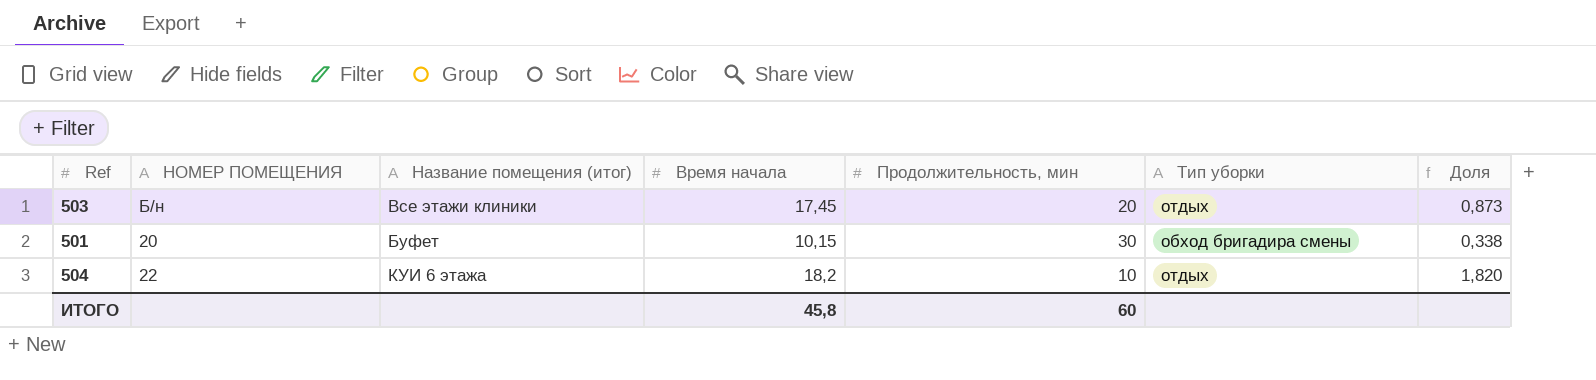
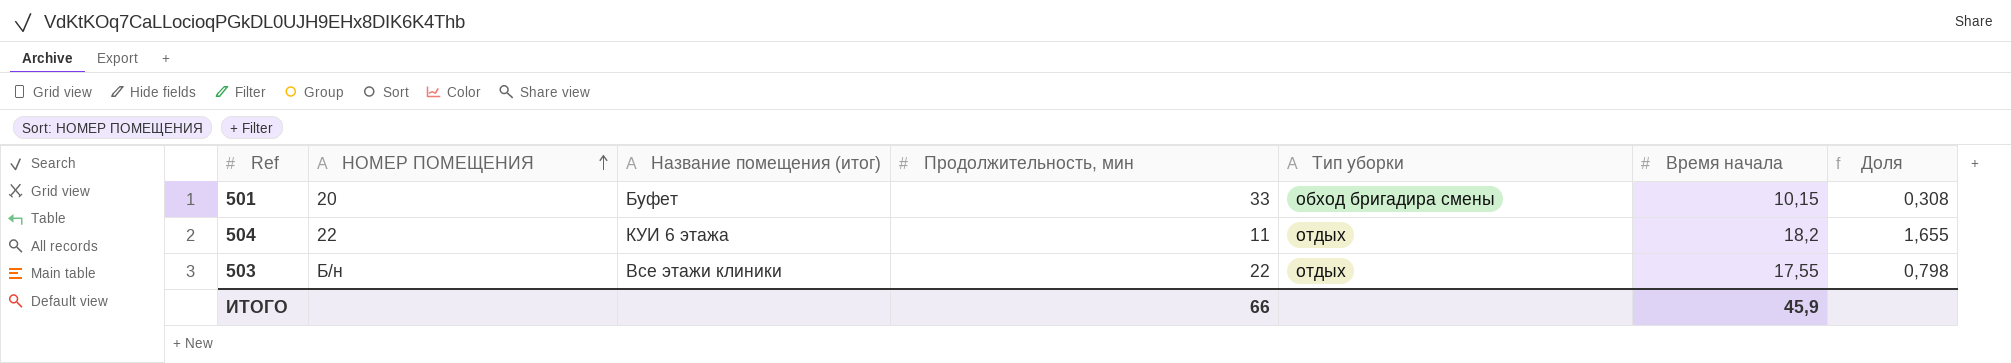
row order: none -> НОМЕР ПОМЕЩЕНИЯ ascending
column Время начала | position: 4 -> 6
501 | Продолжительность, мин: 30 -> 33
501 | Доля: 0,338 -> 0,308
504 | Продолжительность, мин: 10 -> 11
504 | Доля: 1,820 -> 1,655
503 | Продолжительность, мин: 20 -> 22
503 | Время начала: 17,45 -> 17,55
503 | Доля: 0,873 -> 0,798
ИТОГО | Продолжительность, мин: 60 -> 66
ИТОГО | Время начала: 45,8 -> 45,9

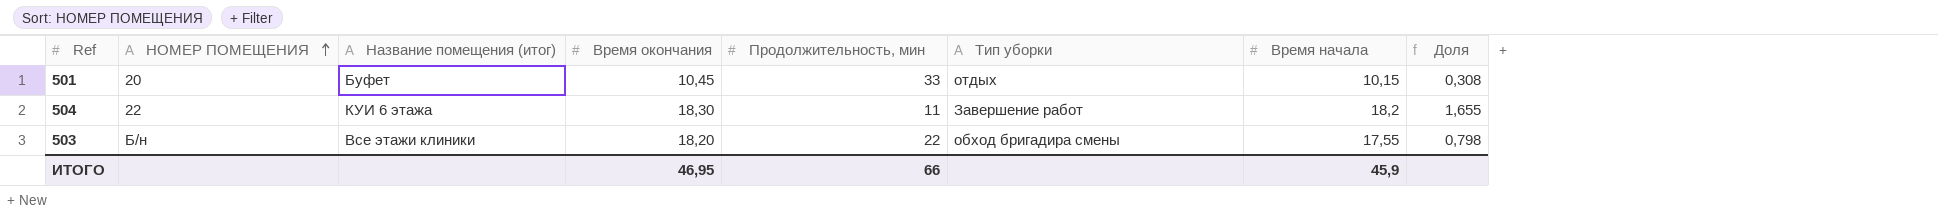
column Время окончания | position: none -> 4
501 | Тип уборки: обход бригадира смены -> отдых
504 | Тип уборки: отдых -> Завершение работ
503 | Тип уборки: отдых -> обход бригадира смены

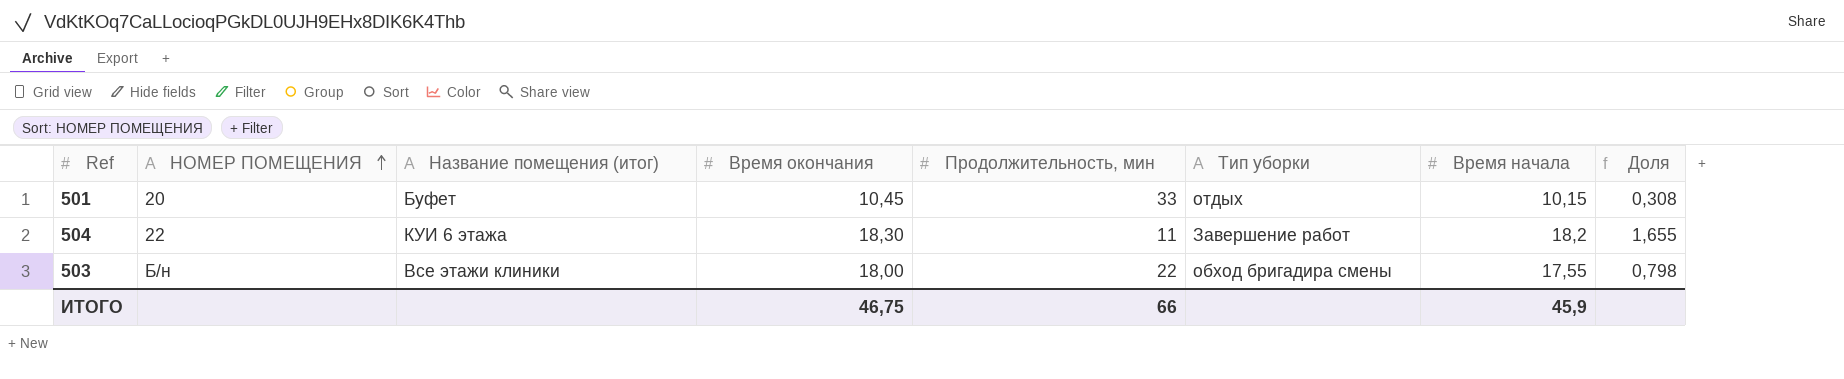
503 | Время окончания: 18,20 -> 18,00
ИТОГО | Время окончания: 46,95 -> 46,75

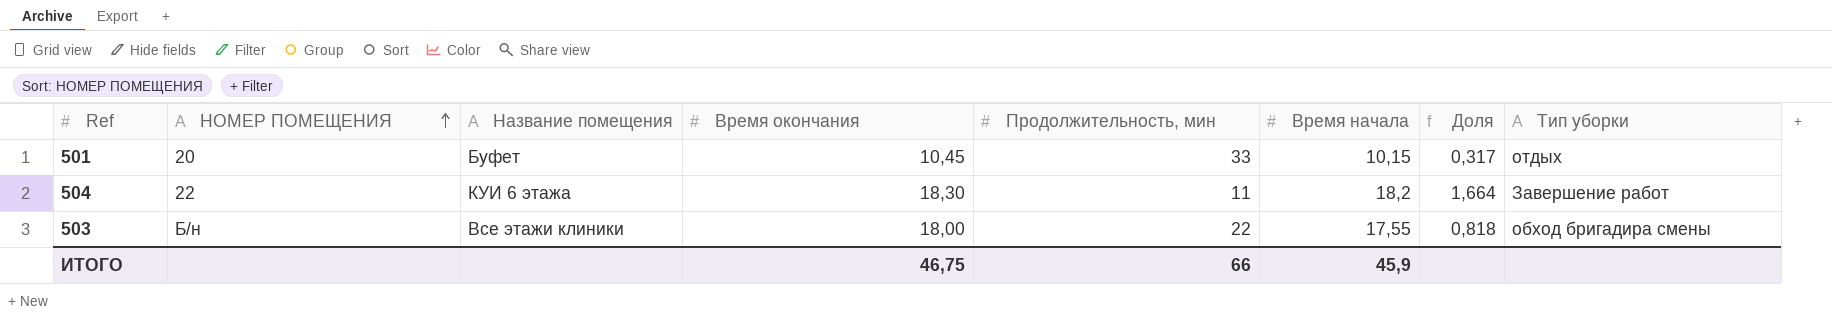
column name: Название помещения (итог) -> Название помещения
column Доля | formula: [Время начала] / [Продолжительность, мин] -> [Время окончания] / [Продолжительность, мин]
column Тип уборки | position: 6 -> 8

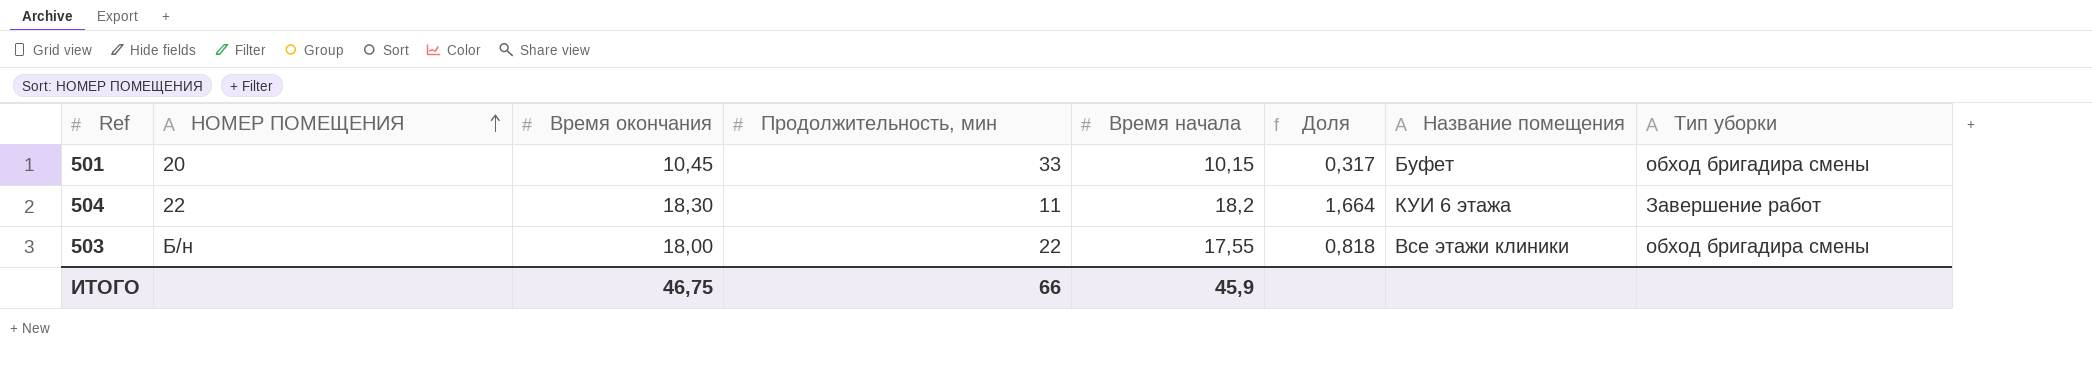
column Название помещения | position: 3 -> 7
501 | Тип уборки: отдых -> обход бригадира смены

